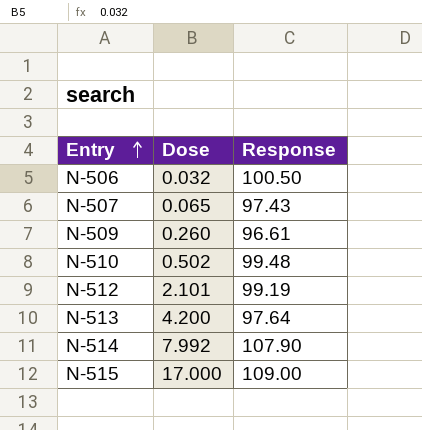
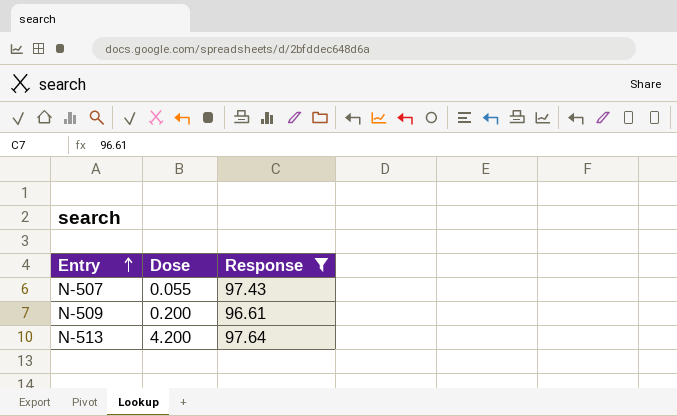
filter: none -> Response <= 97.64
N-507 | Dose: 0.065 -> 0.055
N-509 | Dose: 0.260 -> 0.200

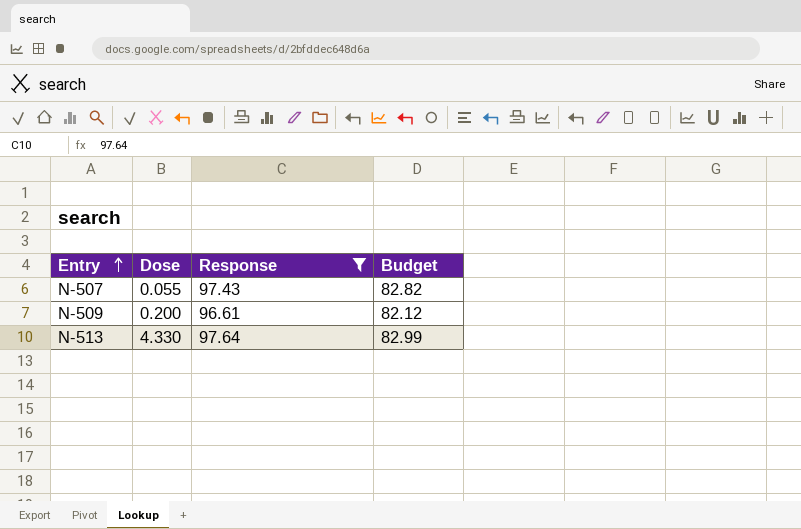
column Budget | formula: none -> [Response] * 0.85
N-513 | Dose: 4.200 -> 4.330

